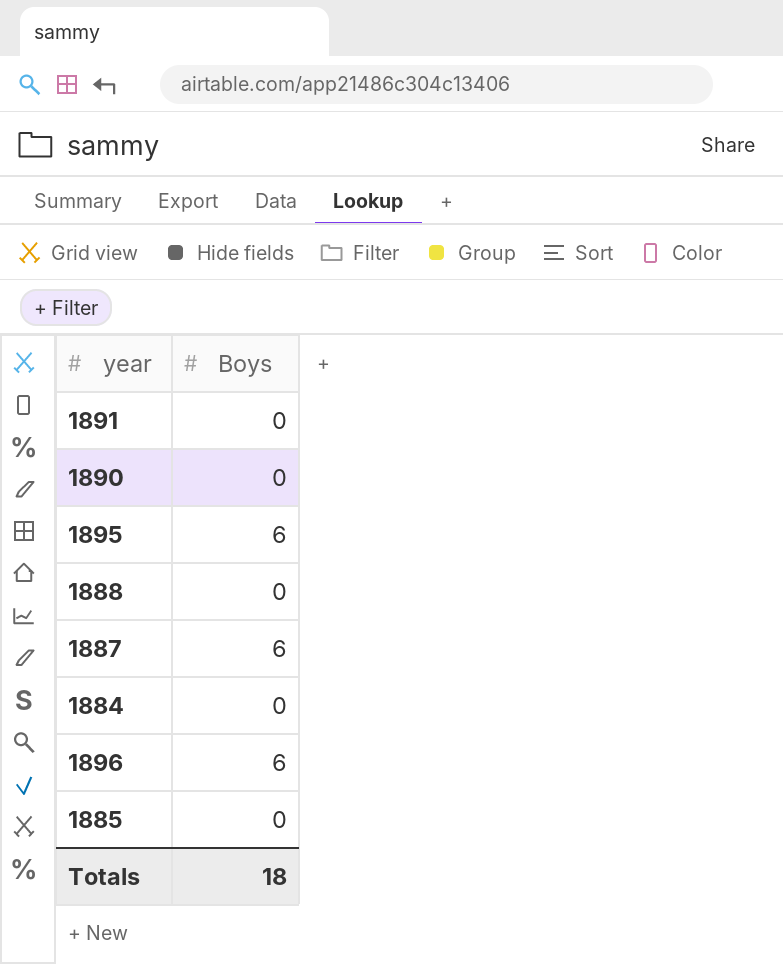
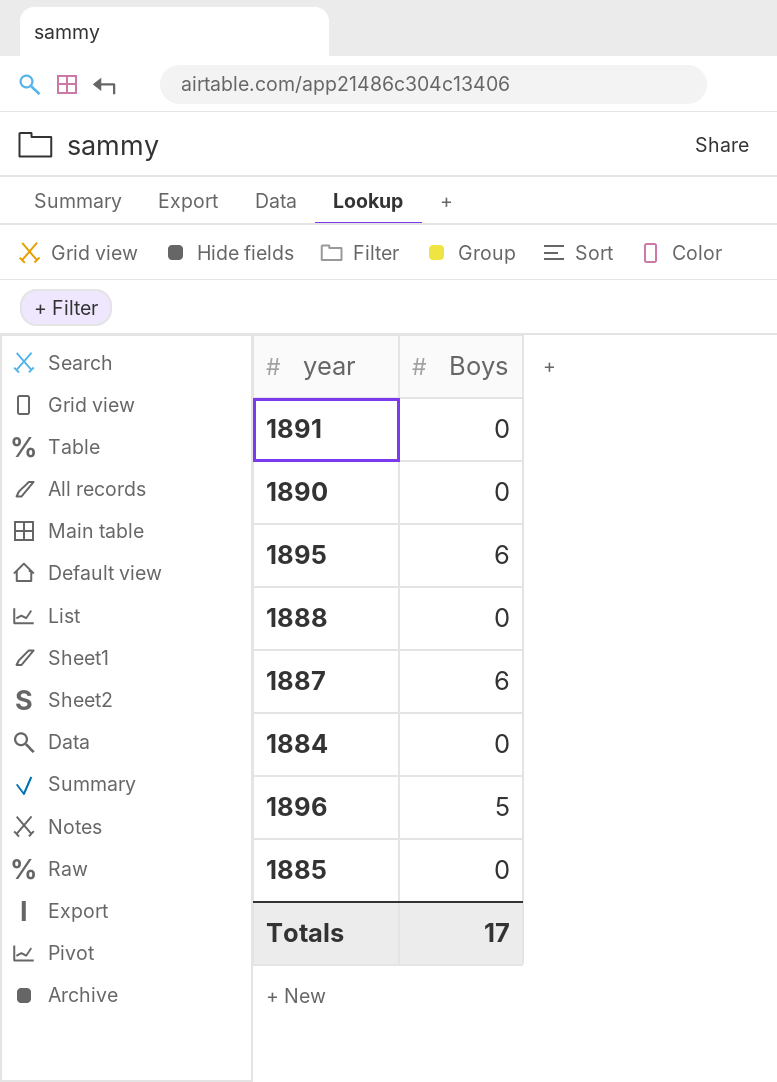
1896 | Boys: 6 -> 5
Totals | Boys: 18 -> 17

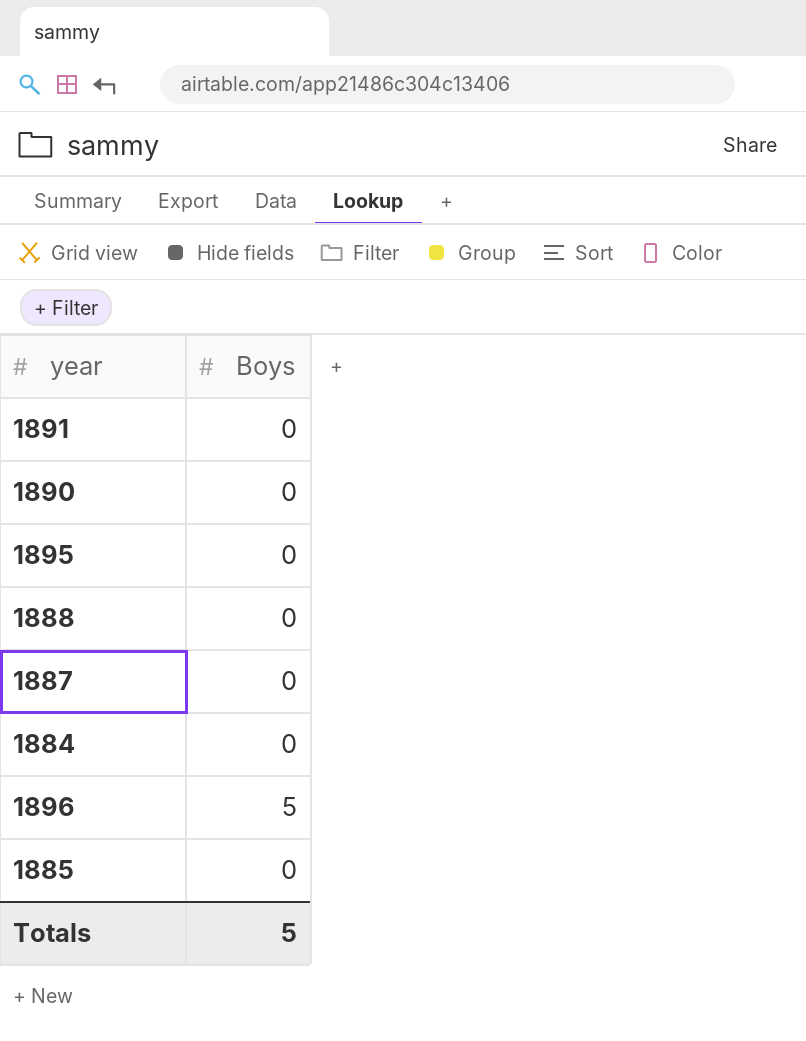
1895 | Boys: 6 -> 0
1887 | Boys: 6 -> 0
Totals | Boys: 17 -> 5

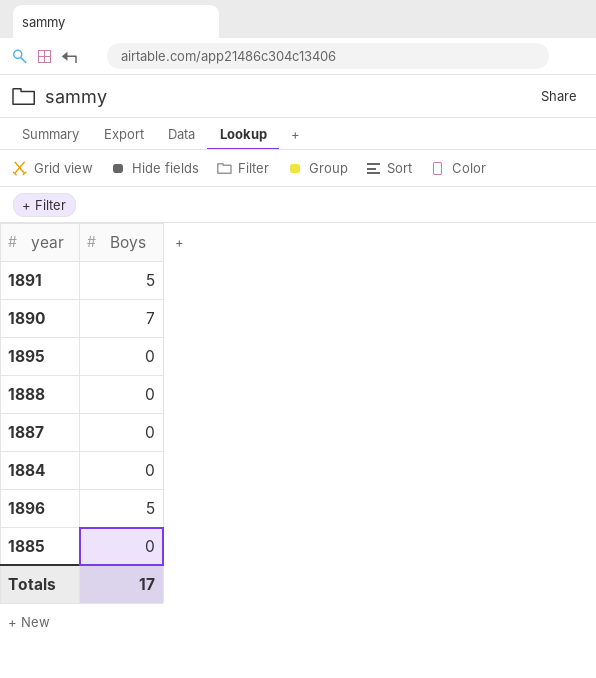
1891 | Boys: 0 -> 5
1890 | Boys: 0 -> 7
Totals | Boys: 5 -> 17

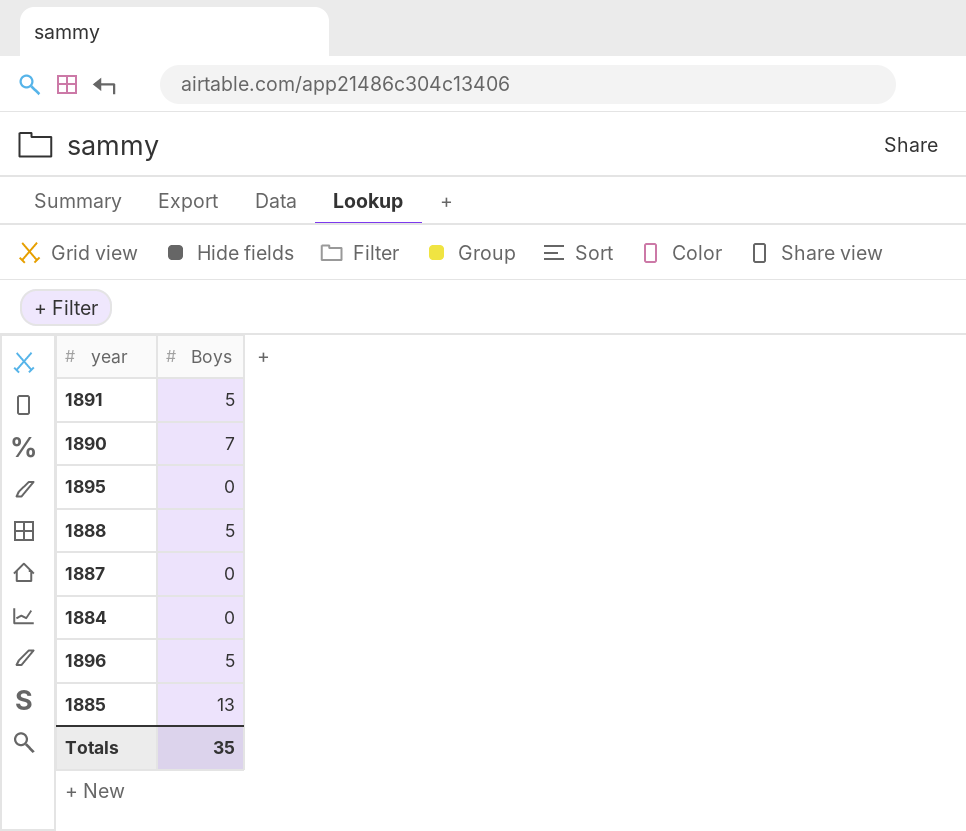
1888 | Boys: 0 -> 5
1885 | Boys: 0 -> 13
Totals | Boys: 17 -> 35

